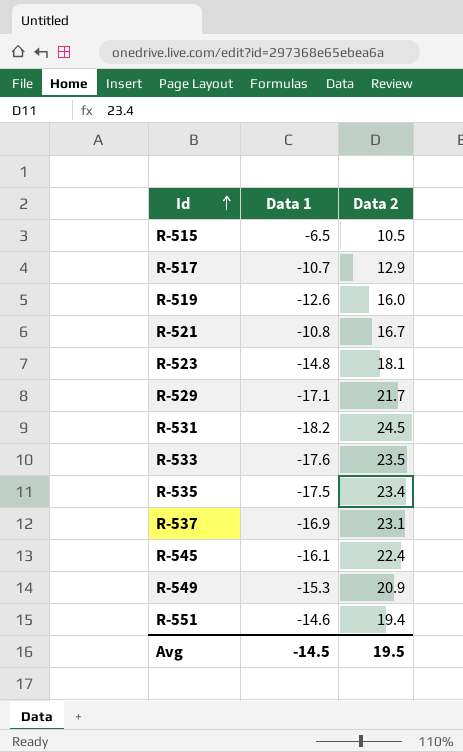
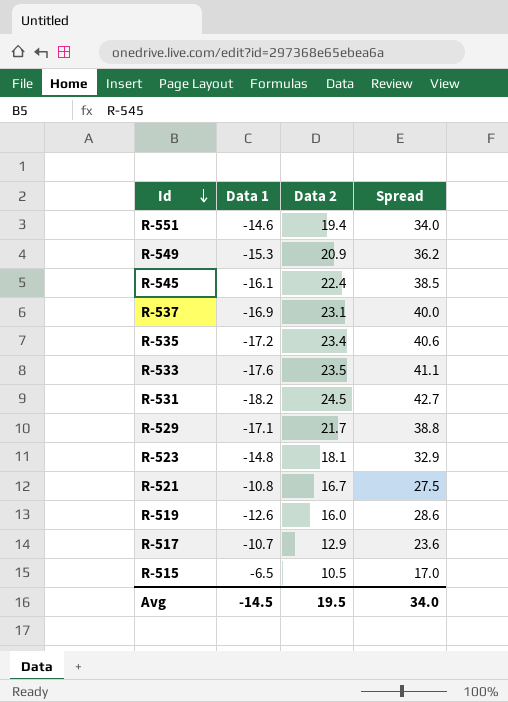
row order: Id ascending -> Id descending
column Spread | formula: none -> [Data 2] - [Data 1]
R-535 | Data 1: -17.5 -> -17.2

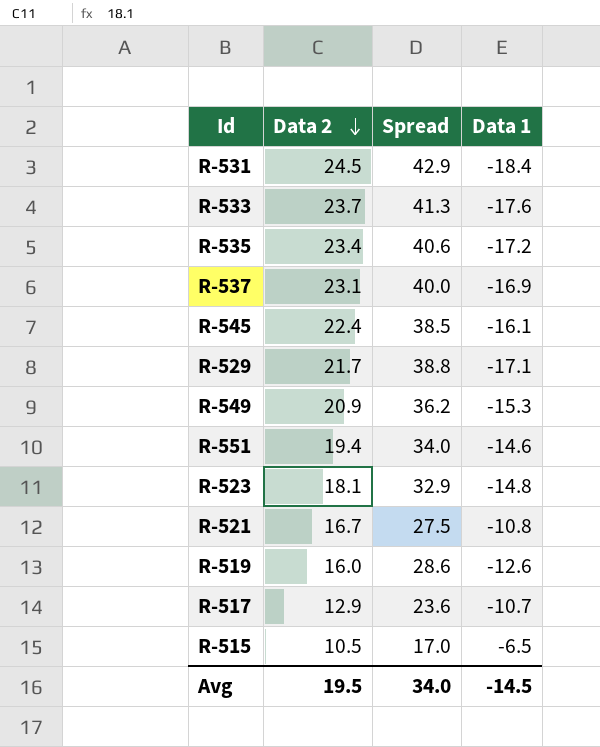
row order: Id descending -> Data 2 descending
column Data 1 | position: 2 -> 4
R-531 | Spread: 42.7 -> 42.9
R-531 | Data 1: -18.2 -> -18.4
R-533 | Data 2: 23.5 -> 23.7
R-533 | Spread: 41.1 -> 41.3

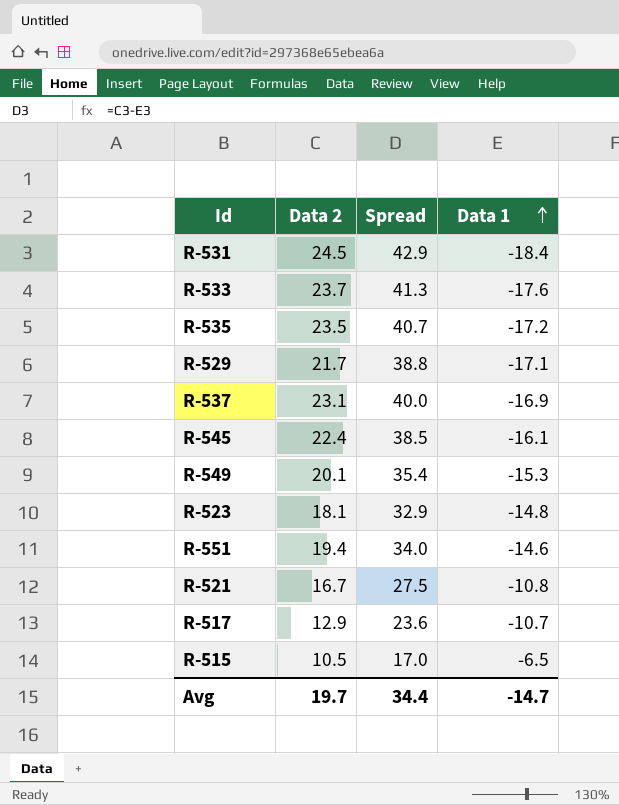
row order: Data 2 descending -> Data 1 ascending
row R-519: 16.0 | 28.6 | -12.6 -> none
R-535 | Data 2: 23.4 -> 23.5
R-535 | Spread: 40.6 -> 40.7
R-549 | Data 2: 20.9 -> 20.1
R-549 | Spread: 36.2 -> 35.4
Avg | Data 2: 19.5 -> 19.7
Avg | Spread: 34.0 -> 34.4
Avg | Data 1: -14.5 -> -14.7

